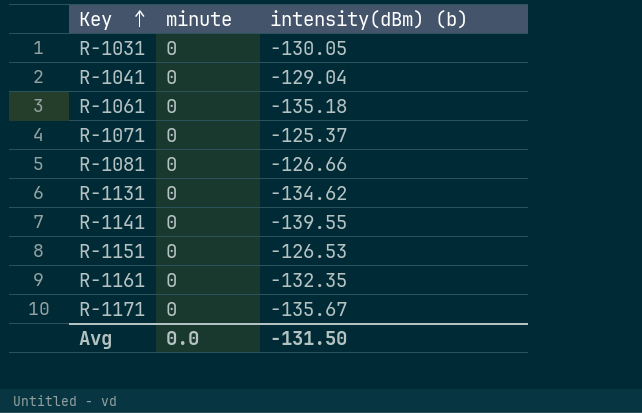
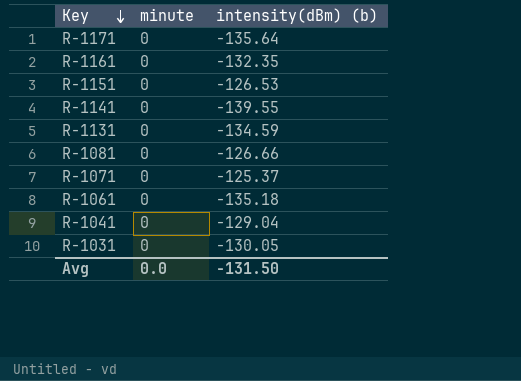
row order: Key ascending -> Key descending
R-1171 | intensity(dBm) (b): -135.67 -> -135.64
R-1131 | intensity(dBm) (b): -134.62 -> -134.59

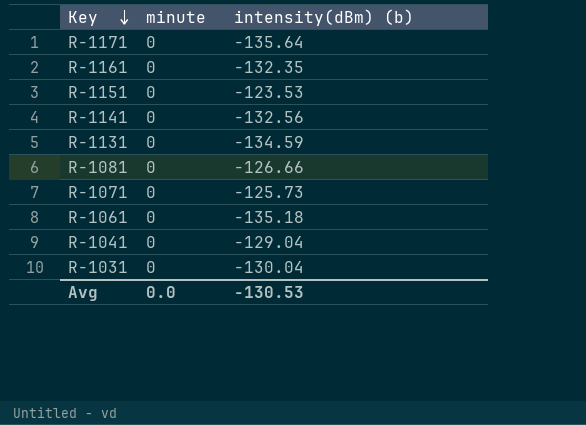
R-1151 | intensity(dBm) (b): -126.53 -> -123.53
R-1141 | intensity(dBm) (b): -139.55 -> -132.56
R-1071 | intensity(dBm) (b): -125.37 -> -125.73
R-1031 | intensity(dBm) (b): -130.05 -> -130.04
Avg | intensity(dBm) (b): -131.50 -> -130.53

